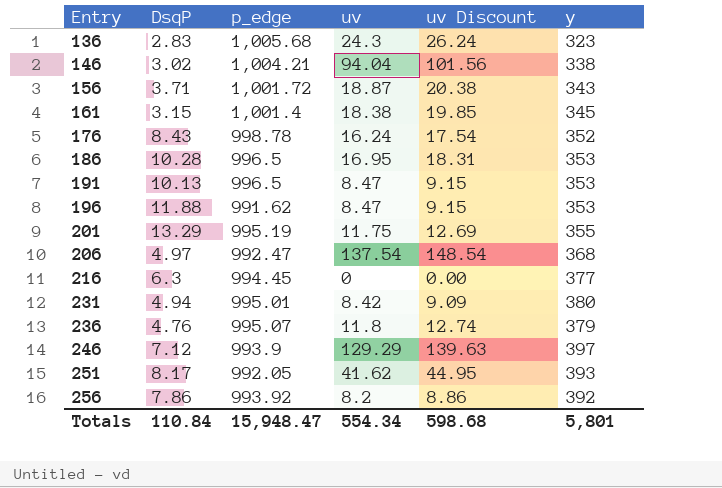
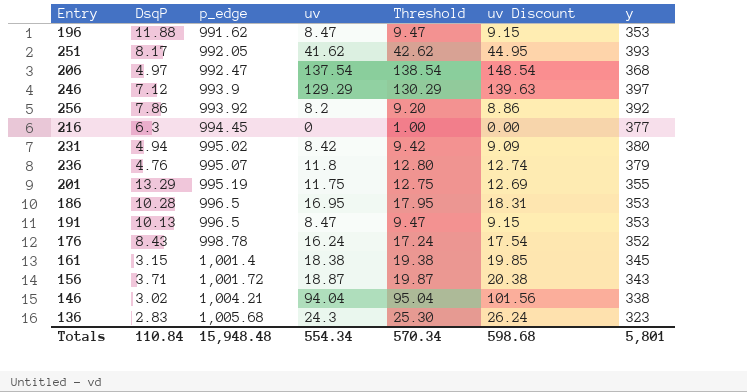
row order: Entry ascending -> p_edge ascending
column Threshold | formula: none -> [uv] + 1
231 | p_edge: 995.01 -> 995.02
Totals | p_edge: 15,948.47 -> 15,948.48

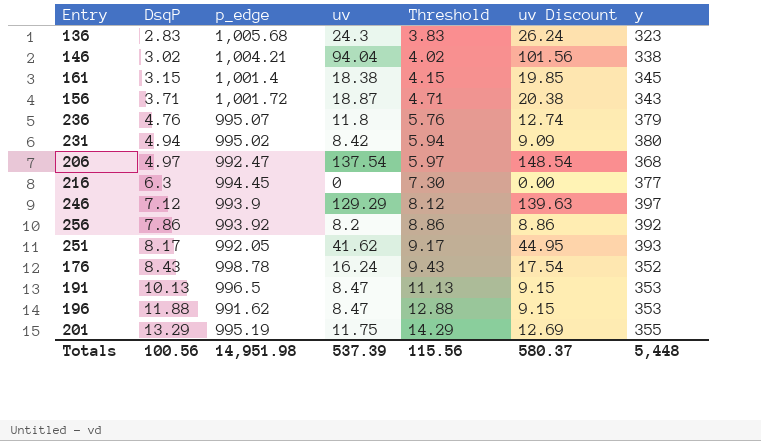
row order: p_edge ascending -> DsqP ascending
column Threshold | formula: [uv] + 1 -> [DsqP] + 1
row 186: 10.28 | 996.5 | 16.95 | 17.95 | 18.31 | 353 -> none
Totals | DsqP: 110.84 -> 100.56
Totals | p_edge: 15,948.48 -> 14,951.98
Totals | uv: 554.34 -> 537.39
Totals | Threshold: 570.34 -> 115.56
Totals | uv Discount: 598.68 -> 580.37
Totals | y: 5,801 -> 5,448

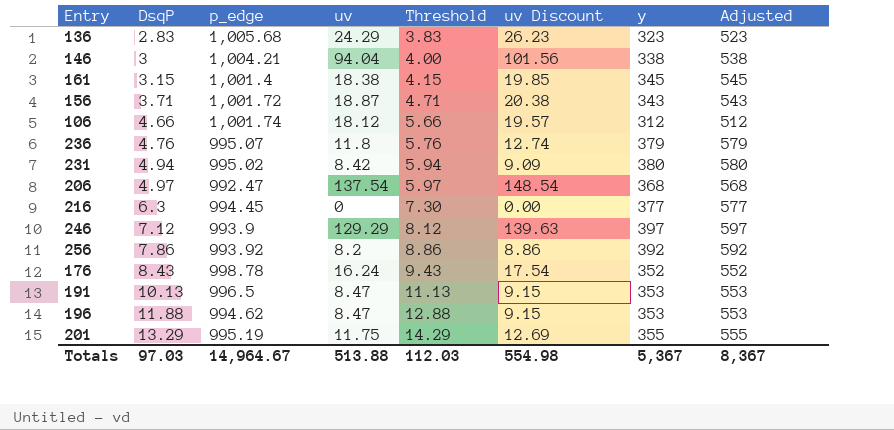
column Adjusted | formula: none -> [y] + 200
row 251: 8.17 | 992.05 | 41.62 | 9.17 | 44.95 | 393 -> none
136 | uv: 24.3 -> 24.29
136 | uv Discount: 26.24 -> 26.23
146 | DsqP: 3.02 -> 3
146 | Threshold: 4.02 -> 4.00
row 106: none -> 4.66 | 1,001.74 | 18.12 | 5.66 | 19.57 | 312 | 512
196 | p_edge: 991.62 -> 994.62
Totals | DsqP: 100.56 -> 97.03
Totals | p_edge: 14,951.98 -> 14,964.67
Totals | uv: 537.39 -> 513.88
Totals | Threshold: 115.56 -> 112.03
Totals | uv Discount: 580.37 -> 554.98
Totals | y: 5,448 -> 5,367

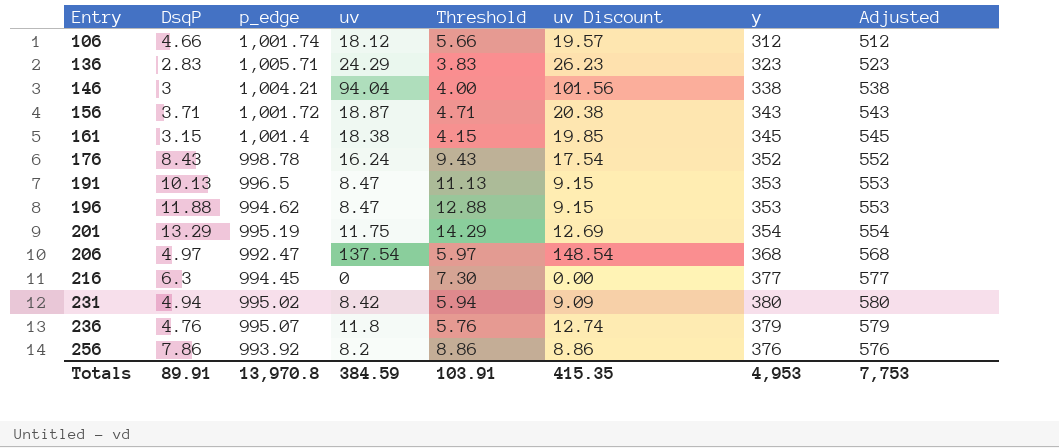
row order: DsqP ascending -> Entry ascending
row 246: 7.12 | 993.9 | 129.29 | 8.12 | 139.63 | 397 | 597 -> none
136 | p_edge: 1,005.68 -> 1,005.71
201 | y: 355 -> 354
201 | Adjusted: 555 -> 554
256 | y: 392 -> 376
256 | Adjusted: 592 -> 576
Totals | DsqP: 97.03 -> 89.91
Totals | p_edge: 14,964.67 -> 13,970.8
Totals | uv: 513.88 -> 384.59
Totals | Threshold: 112.03 -> 103.91
Totals | uv Discount: 554.98 -> 415.35
Totals | y: 5,367 -> 4,953
Totals | Adjusted: 8,367 -> 7,753

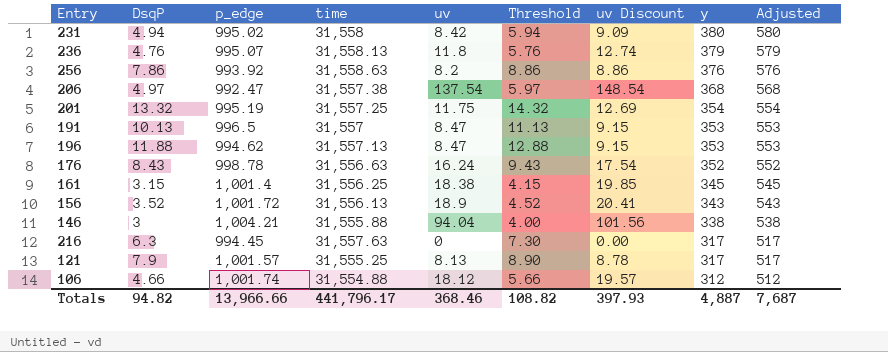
row order: Entry ascending -> y descending
column time | position: none -> 4
row 136: 2.83 | 1,005.71 | 24.29 | 3.83 | 26.23 | 323 | 523 -> none
201 | DsqP: 13.29 -> 13.32
201 | Threshold: 14.29 -> 14.32
156 | DsqP: 3.71 -> 3.52
156 | uv: 18.87 -> 18.9
156 | Threshold: 4.71 -> 4.52
156 | uv Discount: 20.38 -> 20.41
216 | y: 377 -> 317
216 | Adjusted: 577 -> 517
row 121: none -> 7.9 | 1,001.57 | 31,555.25 | 8.13 | 8.90 | 8.78 | 317 | 517
Totals | DsqP: 89.91 -> 94.82
Totals | p_edge: 13,970.8 -> 13,966.66
Totals | uv: 384.59 -> 368.46
Totals | Threshold: 103.91 -> 108.82
Totals | uv Discount: 415.35 -> 397.93
Totals | y: 4,953 -> 4,887
Totals | Adjusted: 7,753 -> 7,687

